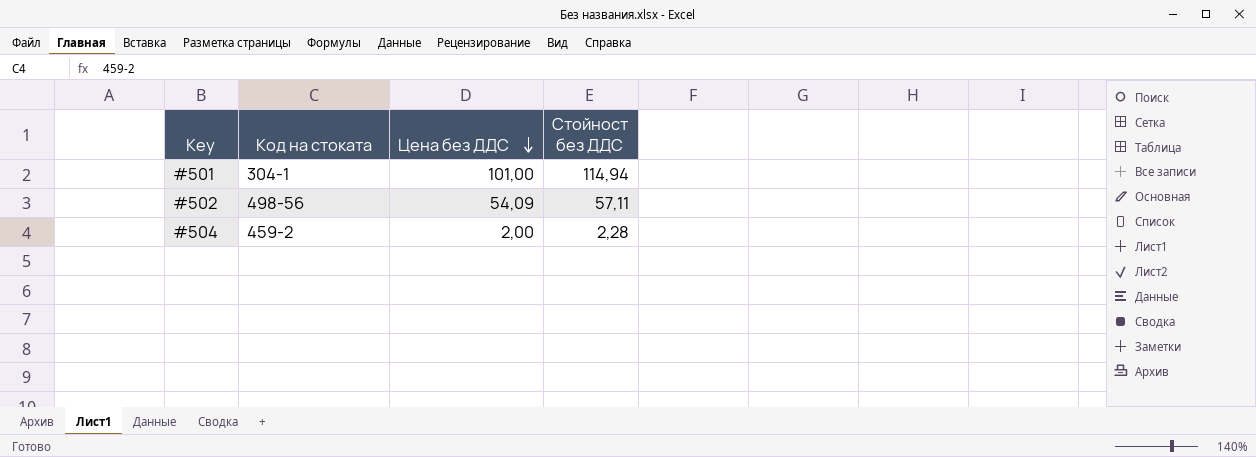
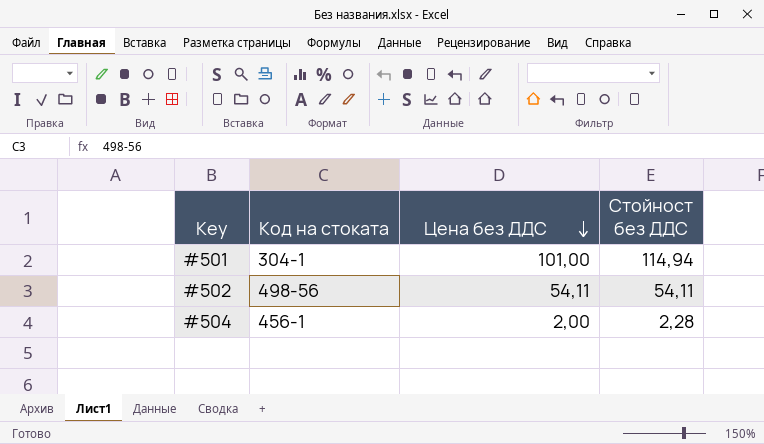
#502 | Цена без ДДС: 54,09 -> 54,11
#502 | Стойност без ДДС: 57,11 -> 54,11
#504 | Код на стоката: 459-2 -> 456-1

